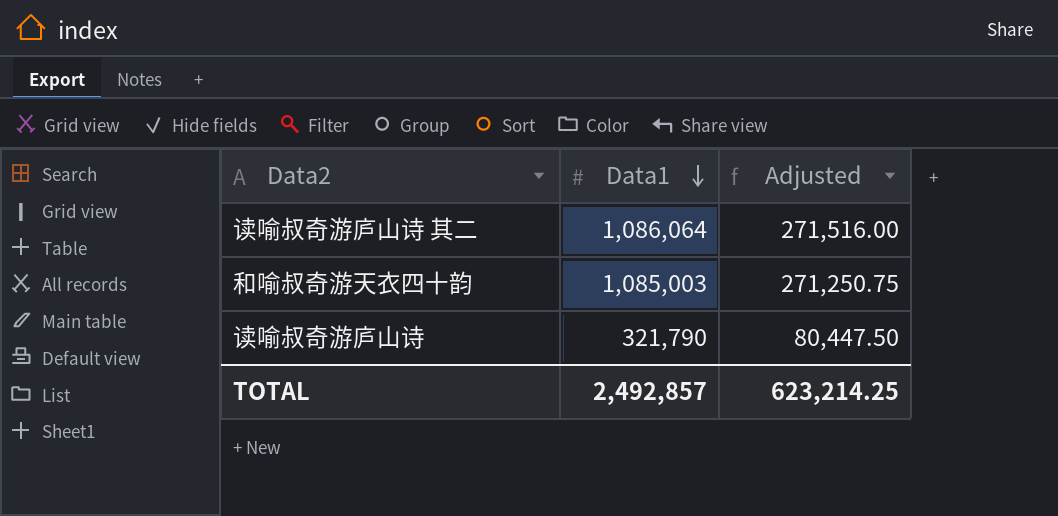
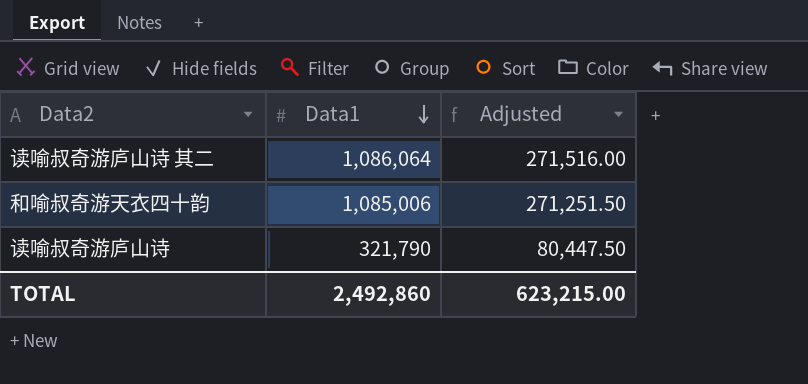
和喻叔奇游天衣四十韵 | Data1: 1,085,003 -> 1,085,006
和喻叔奇游天衣四十韵 | Adjusted: 271,250.75 -> 271,251.50
TOTAL | Data1: 2,492,857 -> 2,492,860
TOTAL | Adjusted: 623,214.25 -> 623,215.00

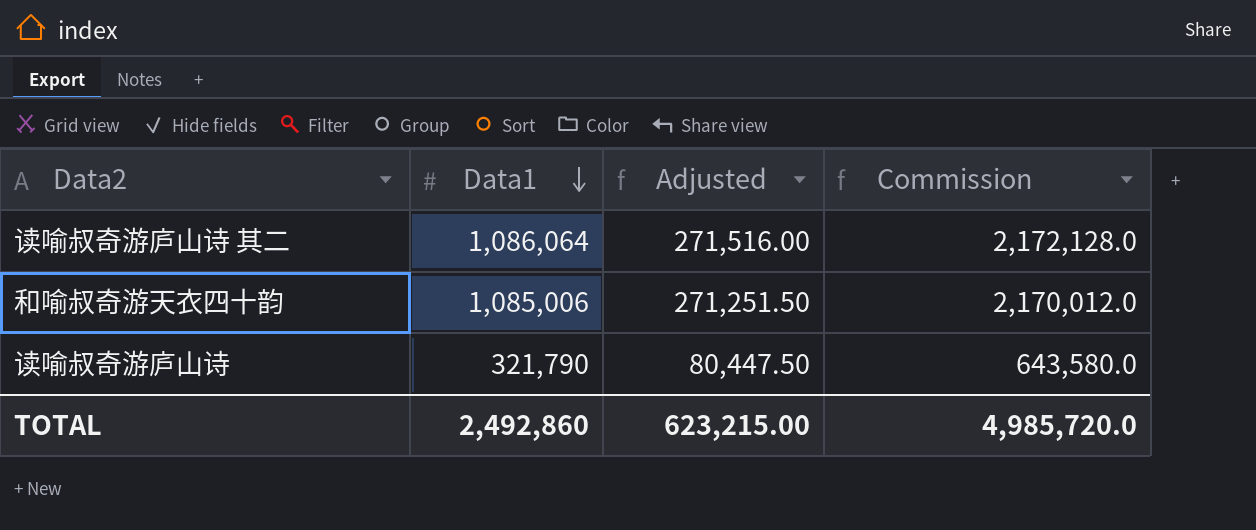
column Commission | formula: none -> [Data1] * 2

